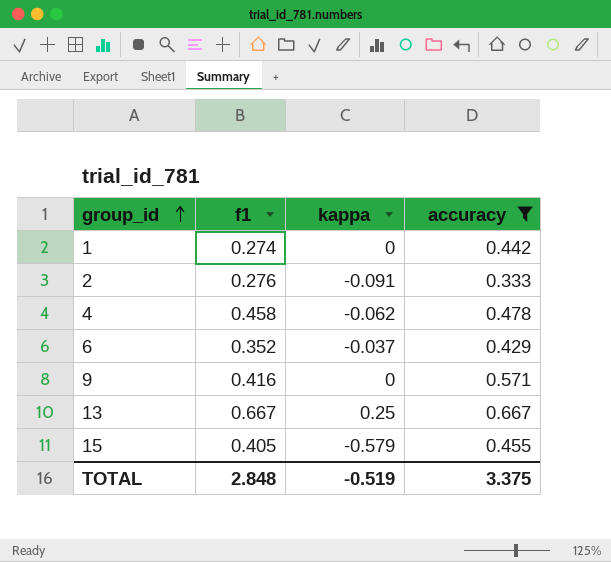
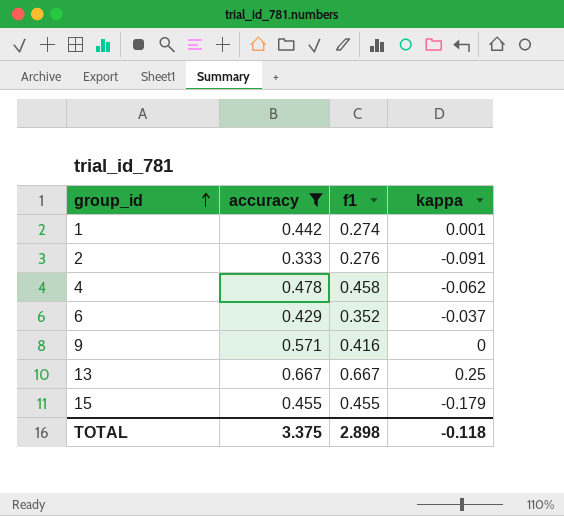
column accuracy | position: 4 -> 2
1 | kappa: 0 -> 0.001
15 | f1: 0.405 -> 0.455
15 | kappa: -0.579 -> -0.179
TOTAL | f1: 2.848 -> 2.898
TOTAL | kappa: -0.519 -> -0.118

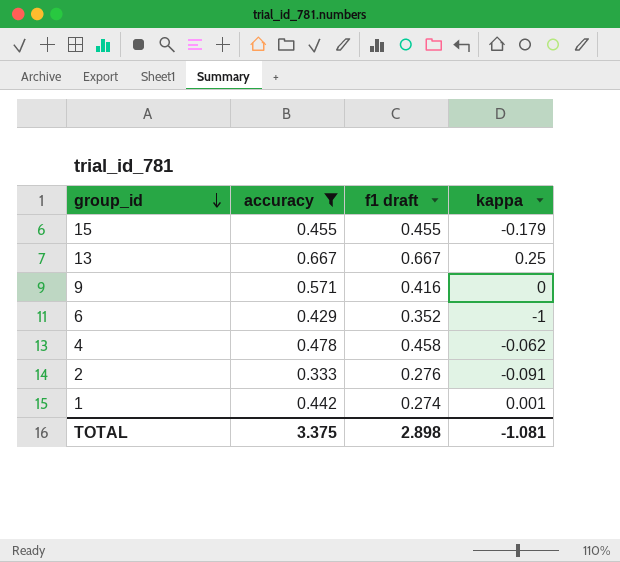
row order: group_id ascending -> group_id descending
column name: f1 -> f1 draft
6 | kappa: -0.037 -> -1
TOTAL | kappa: -0.118 -> -1.081

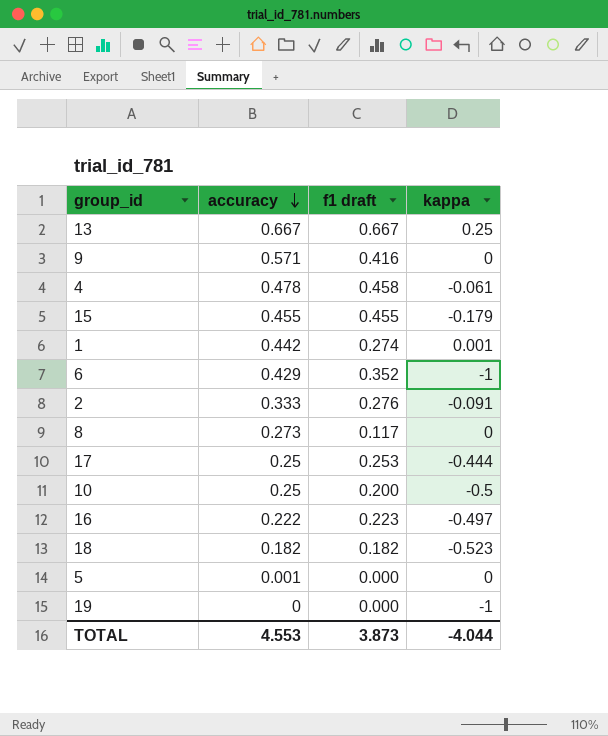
filter: accuracy >= 0.333 -> none
row order: group_id descending -> accuracy descending
4 | kappa: -0.062 -> -0.061
TOTAL | accuracy: 3.375 -> 4.553
TOTAL | f1 draft: 2.898 -> 3.873
TOTAL | kappa: -1.081 -> -4.044

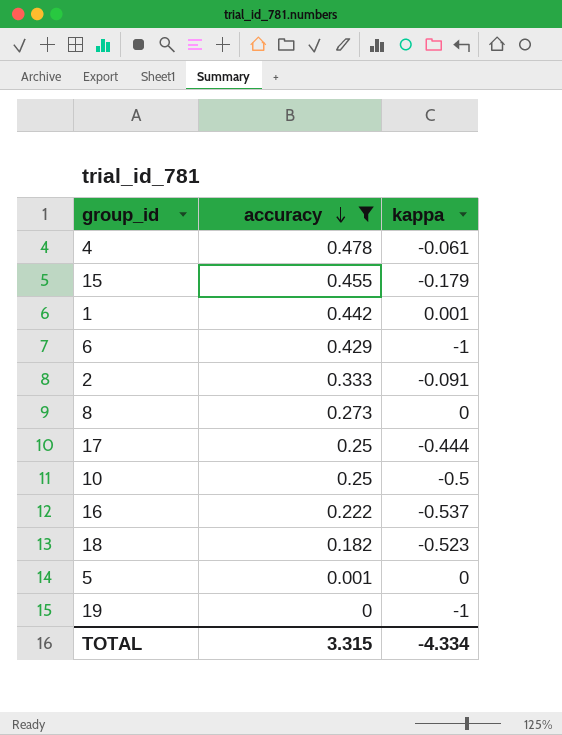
filter: none -> accuracy <= 0.478
column f1 draft | position: 3 -> none
16 | kappa: -0.497 -> -0.537
TOTAL | accuracy: 4.553 -> 3.315
TOTAL | kappa: -4.044 -> -4.334

